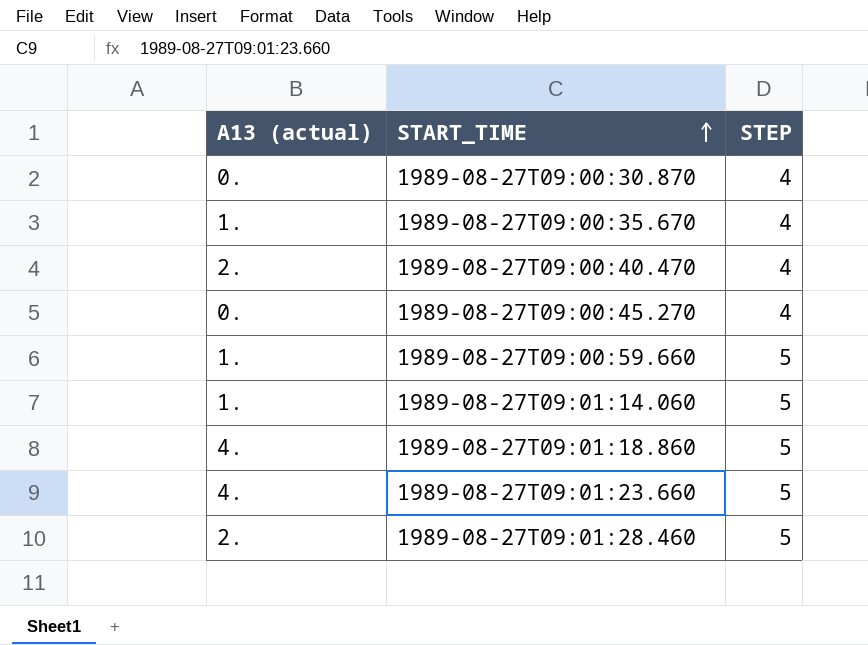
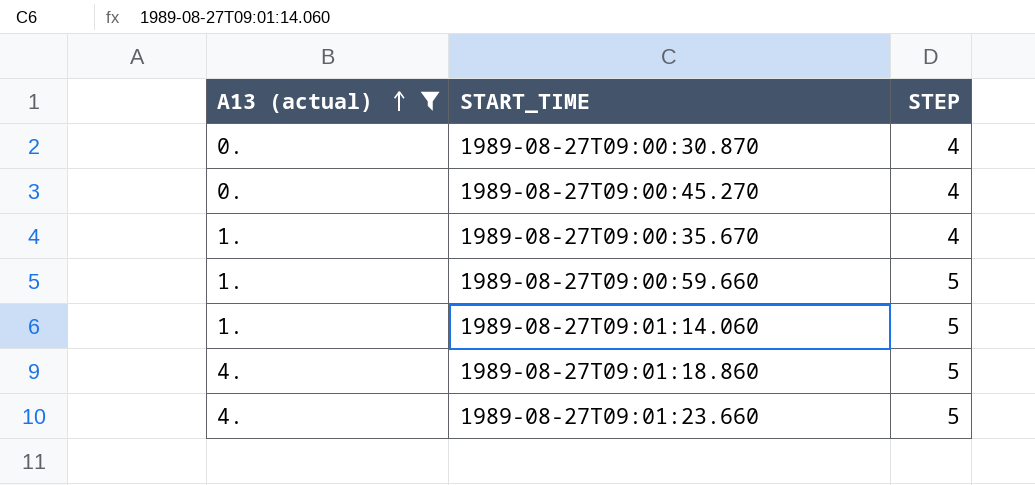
filter: none -> A13 (actual) != 2.
row order: START_TIME ascending -> A13 (actual) ascending

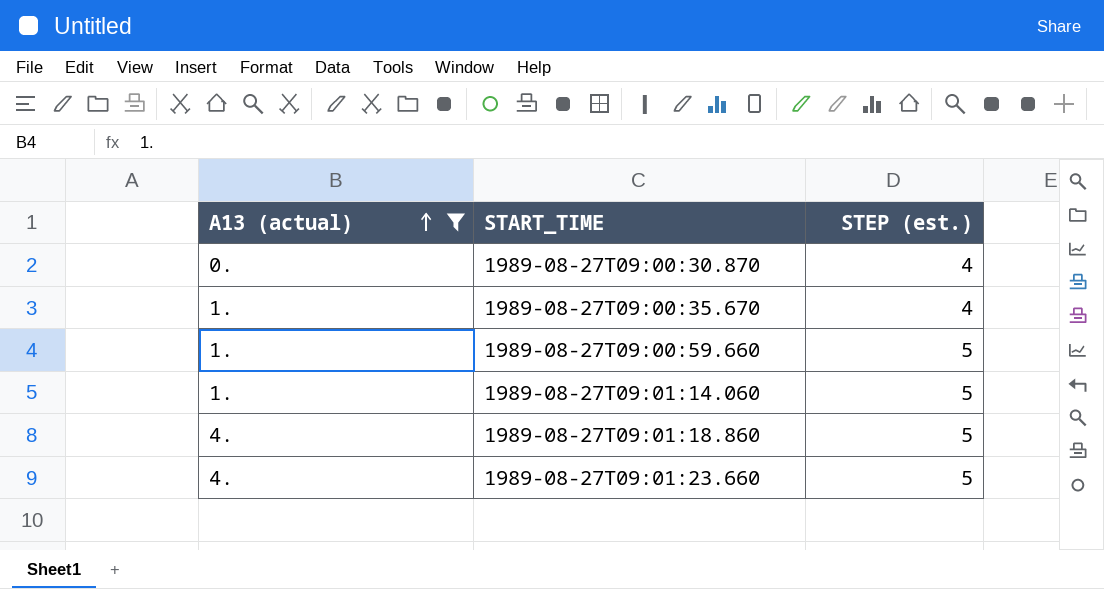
column name: STEP -> STEP (est.)
row 1989-08-27T09:00:45.270: 0. | 4 -> none

